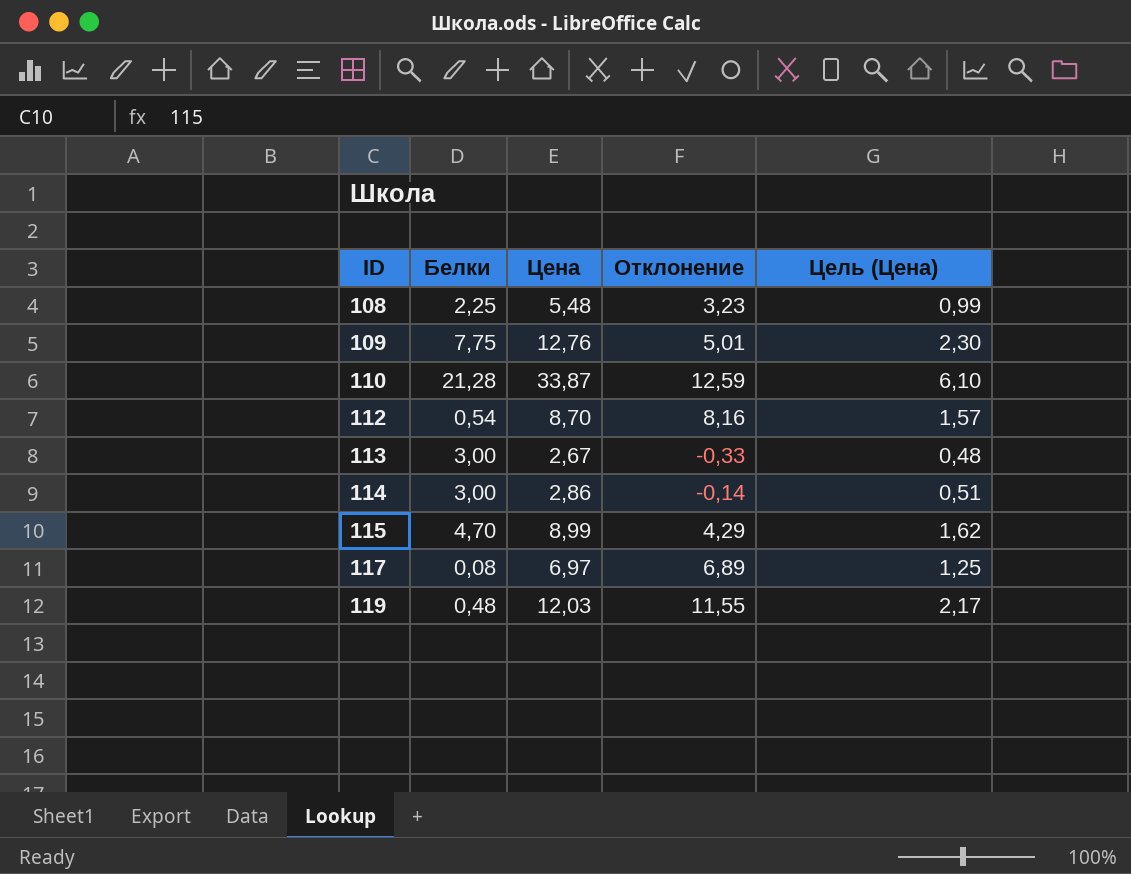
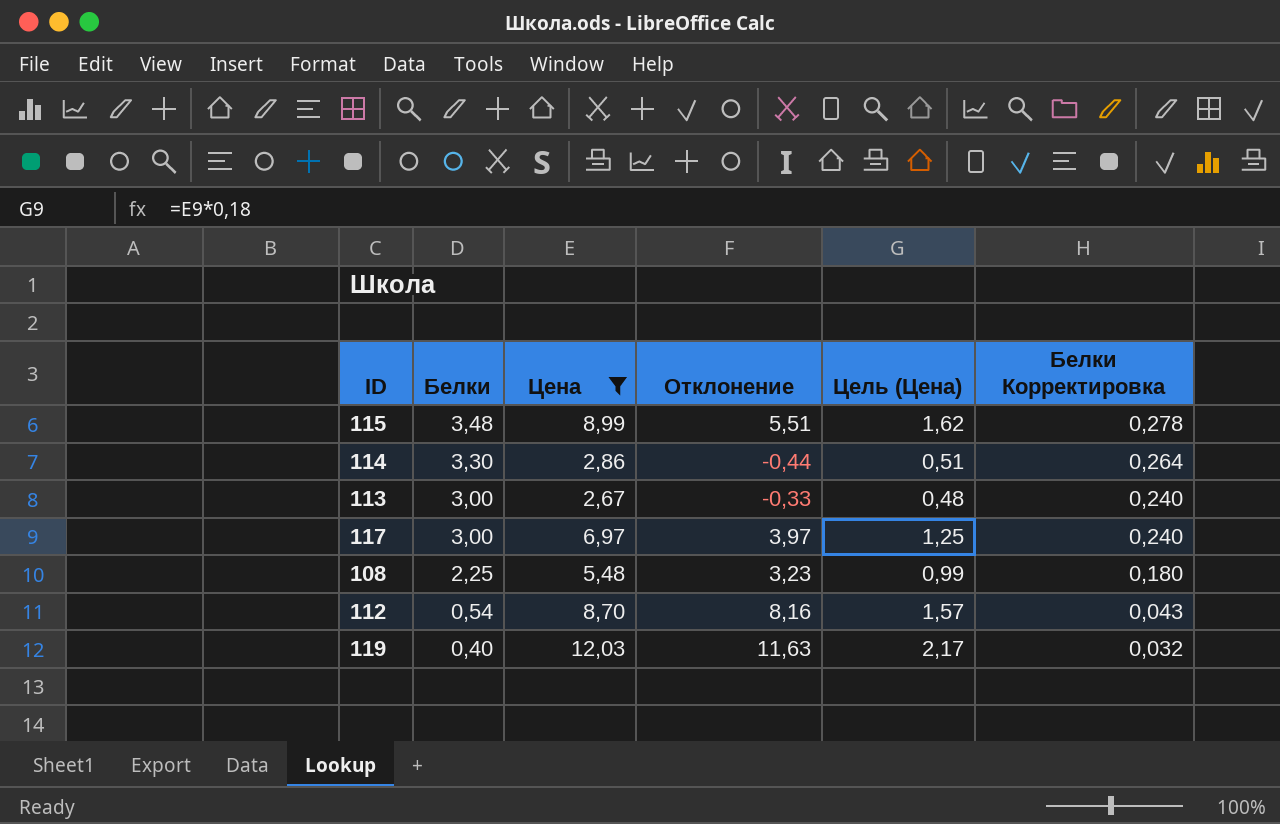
filter: none -> Цена <= 12,03
row order: ID ascending -> Белки descending
column Белки Корректировка | formula: none -> [Белки] * 0,08
115 | Белки: 4,70 -> 3,48
115 | Отклонение: 4,29 -> 5,51
114 | Белки: 3,00 -> 3,30
114 | Отклонение: -0,14 -> -0,44
117 | Белки: 0,08 -> 3,00
117 | Отклонение: 6,89 -> 3,97
119 | Белки: 0,48 -> 0,40
119 | Отклонение: 11,55 -> 11,63

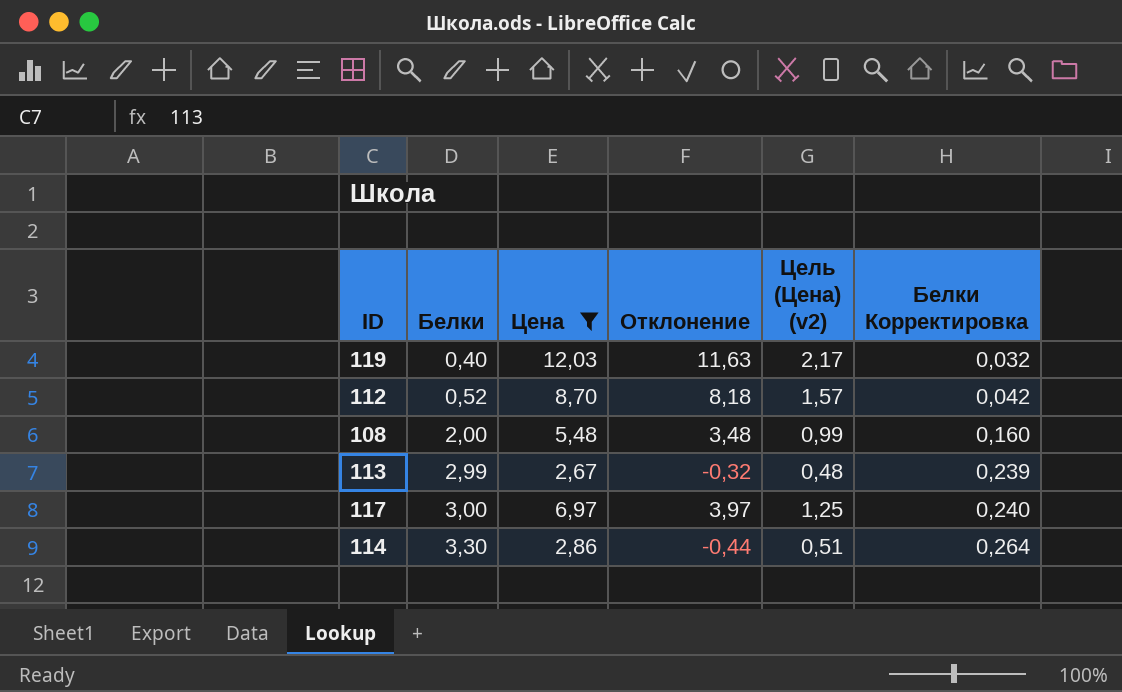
row order: Белки descending -> Белки ascending
column name: Цель (Цена) -> Цель (Цена) (v2)
row 115: 3,48 | 8,99 | 5,51 | 1,62 | 0,278 -> none
112 | Белки: 0,54 -> 0,52
112 | Отклонение: 8,16 -> 8,18
112 | Белки Корректировка: 0,043 -> 0,042
108 | Белки: 2,25 -> 2,00
108 | Отклонение: 3,23 -> 3,48
108 | Белки Корректировка: 0,180 -> 0,160
113 | Белки: 3,00 -> 2,99
113 | Отклонение: -0,33 -> -0,32
113 | Белки Корректировка: 0,240 -> 0,239

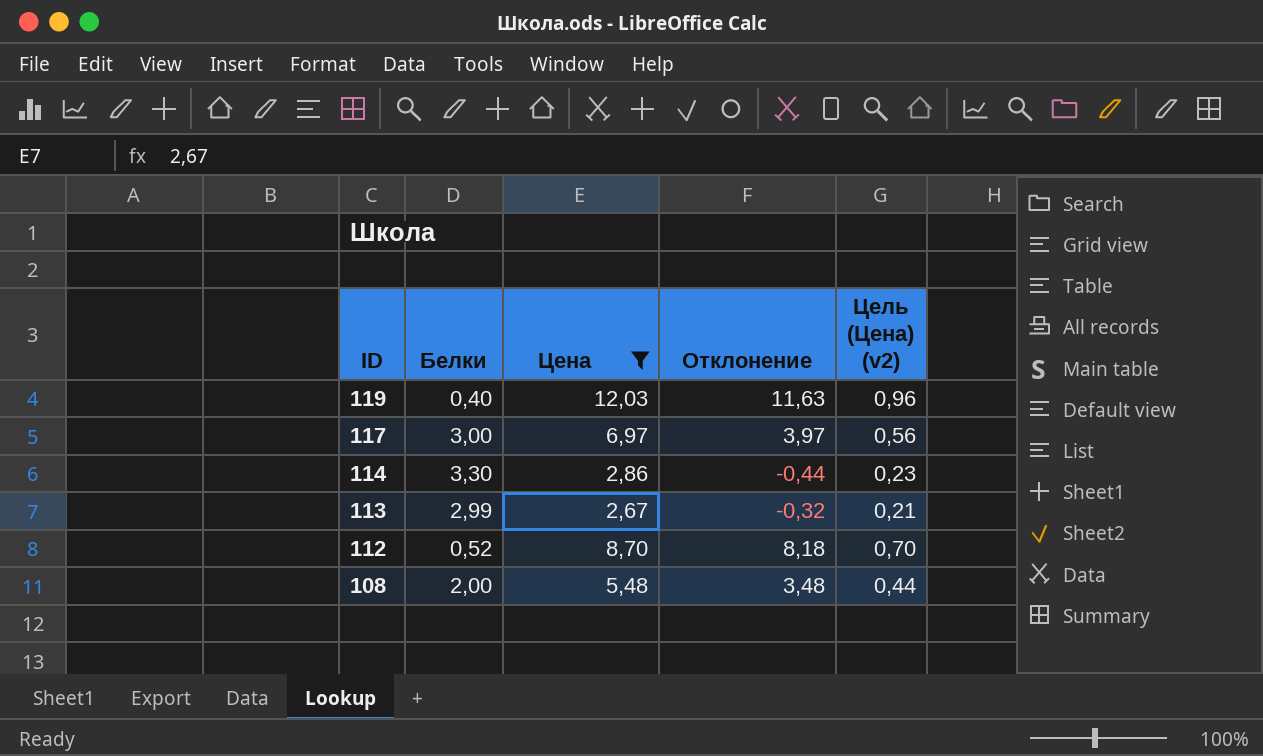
row order: Белки ascending -> ID descending
column Белки Корректировка | formula: [Белки] * 0,08 -> none
column Цель (Цена) (v2) | formula: [Цена] * 0,18 -> [Цена] * 0,08

